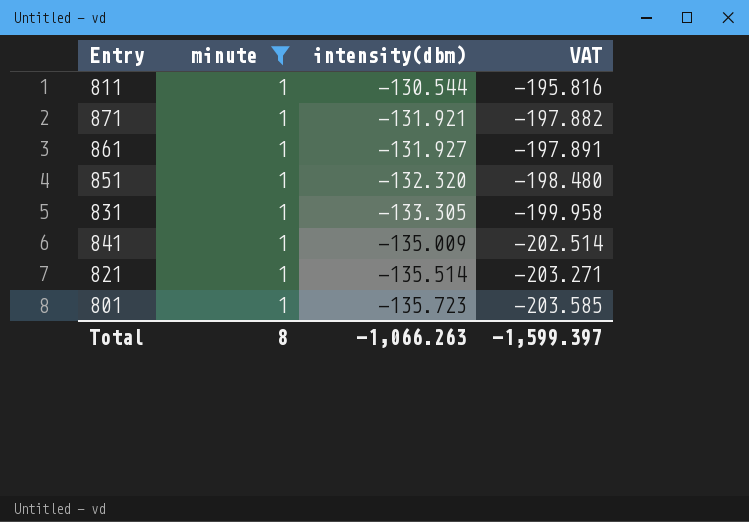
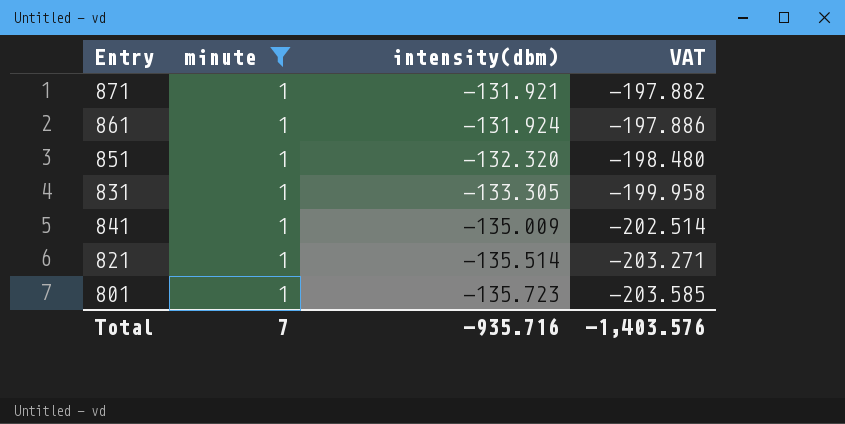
row 811: 1 | -130.544 | -195.816 -> none
861 | intensity(dbm): -131.927 -> -131.924
861 | VAT: -197.891 -> -197.886
Total | minute: 8 -> 7
Total | intensity(dbm): -1,066.263 -> -935.716
Total | VAT: -1,599.397 -> -1,403.576

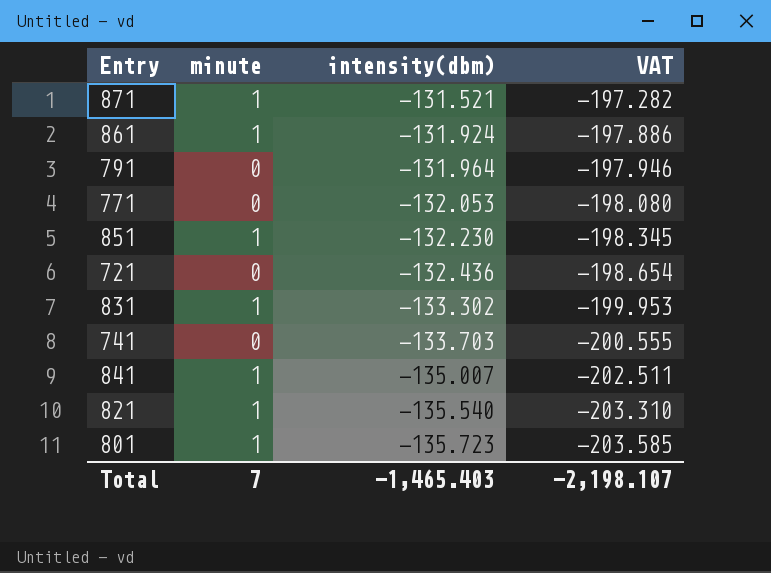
filter: minute = 1 -> none
871 | intensity(dbm): -131.921 -> -131.521
871 | VAT: -197.882 -> -197.282
851 | intensity(dbm): -132.320 -> -132.230
851 | VAT: -198.480 -> -198.345
831 | intensity(dbm): -133.305 -> -133.302
831 | VAT: -199.958 -> -199.953
841 | intensity(dbm): -135.009 -> -135.007
841 | VAT: -202.514 -> -202.511
821 | intensity(dbm): -135.514 -> -135.540
821 | VAT: -203.271 -> -203.310
Total | intensity(dbm): -935.716 -> -1,465.403
Total | VAT: -1,403.576 -> -2,198.107

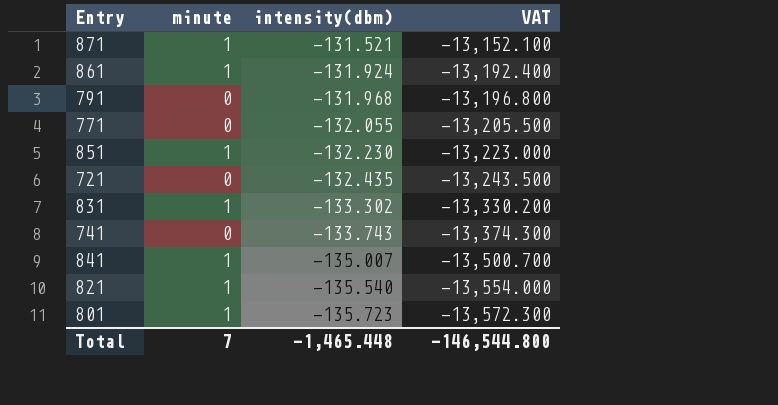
column VAT | formula: [intensity(dbm)] * 1.5 -> [intensity(dbm)] * 100
791 | intensity(dbm): -131.964 -> -131.968
771 | intensity(dbm): -132.053 -> -132.055
721 | intensity(dbm): -132.436 -> -132.435
741 | intensity(dbm): -133.703 -> -133.743
Total | intensity(dbm): -1,465.403 -> -1,465.448
Total | VAT: -2,198.107 -> -146,544.800

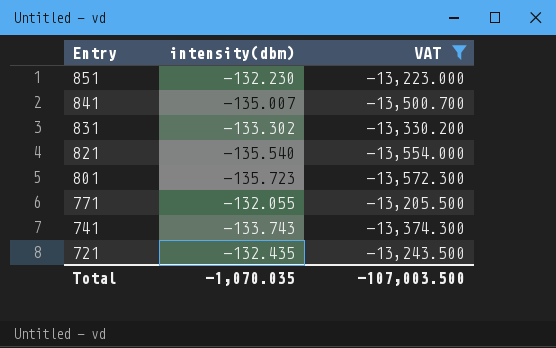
filter: none -> VAT <= -13,205.500
row order: intensity(dbm) descending -> Entry descending
column minute | position: 2 -> none
Total | intensity(dbm): -1,465.448 -> -1,070.035
Total | VAT: -146,544.800 -> -107,003.500

